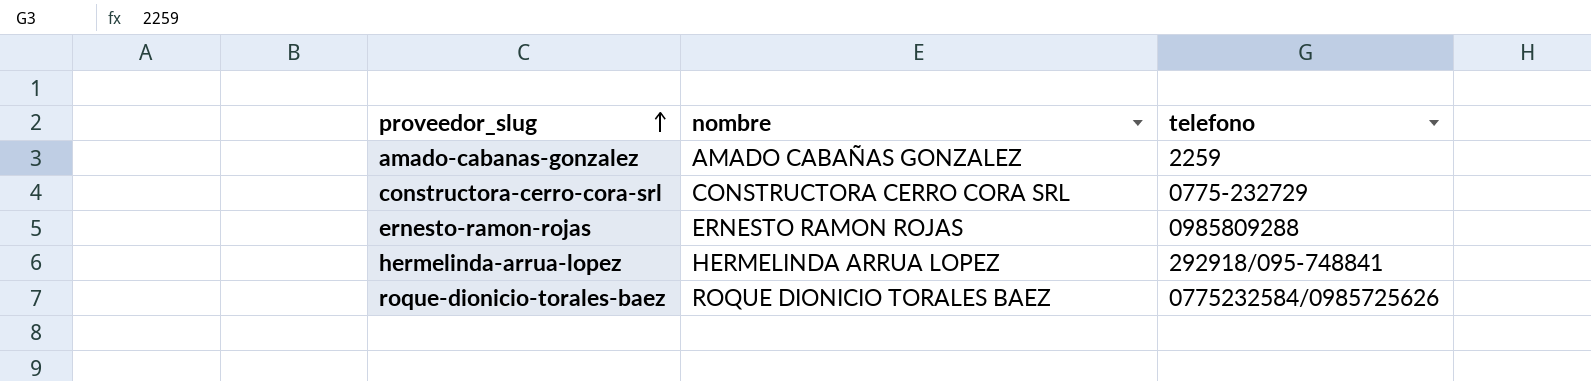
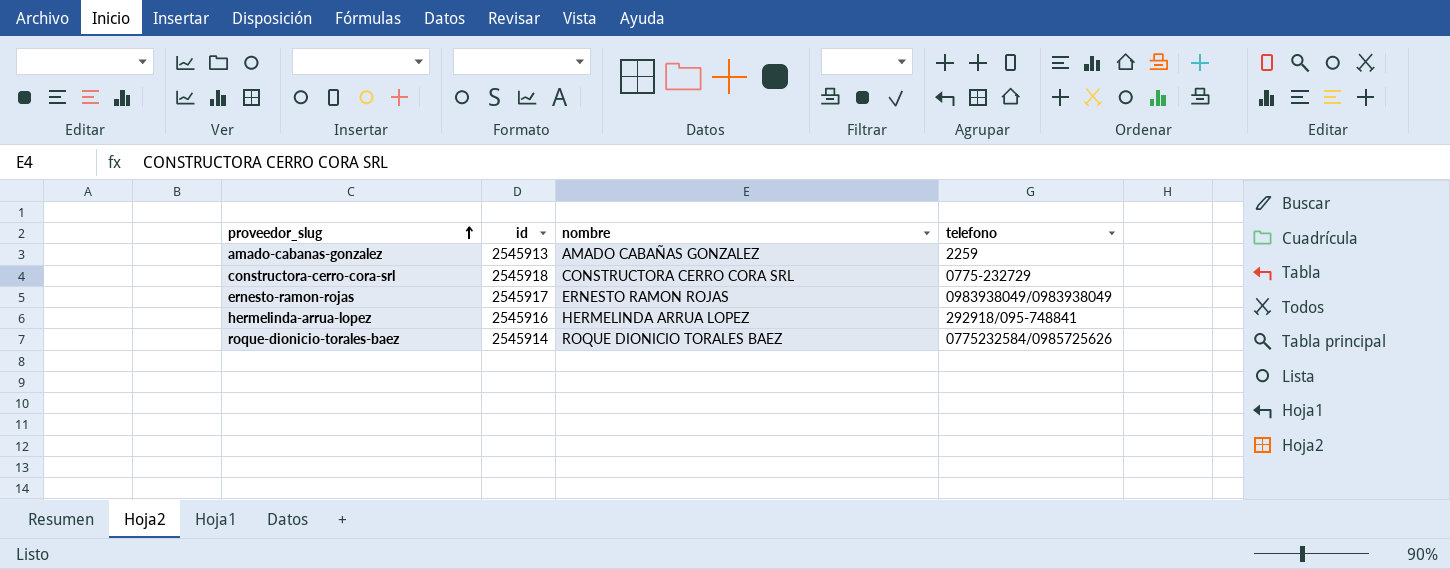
column id | position: none -> 2
ernesto-ramon-rojas | telefono: 0985809288 -> 0983938049/0983938049

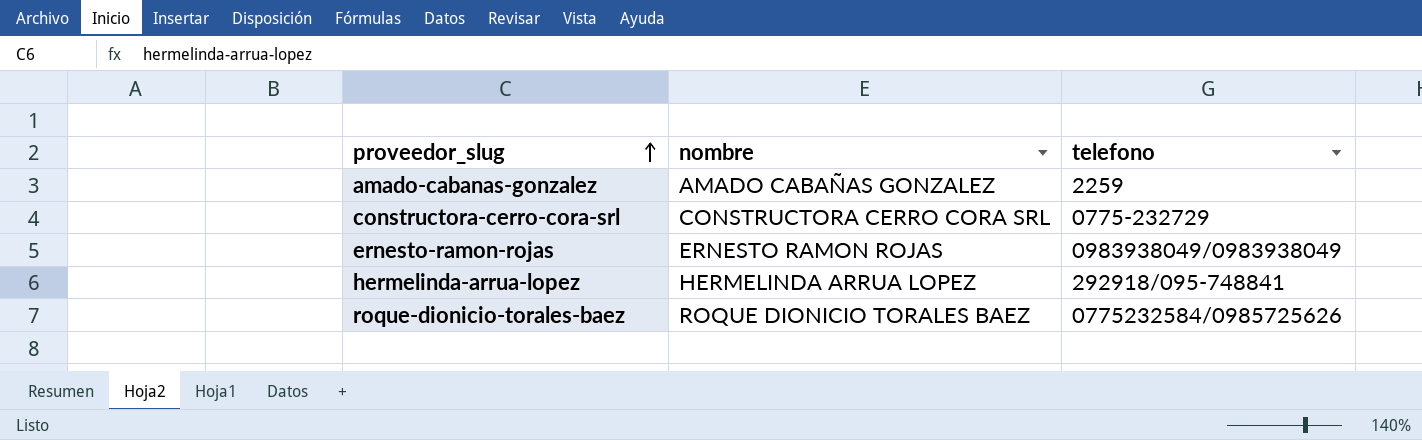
column id | position: 2 -> none

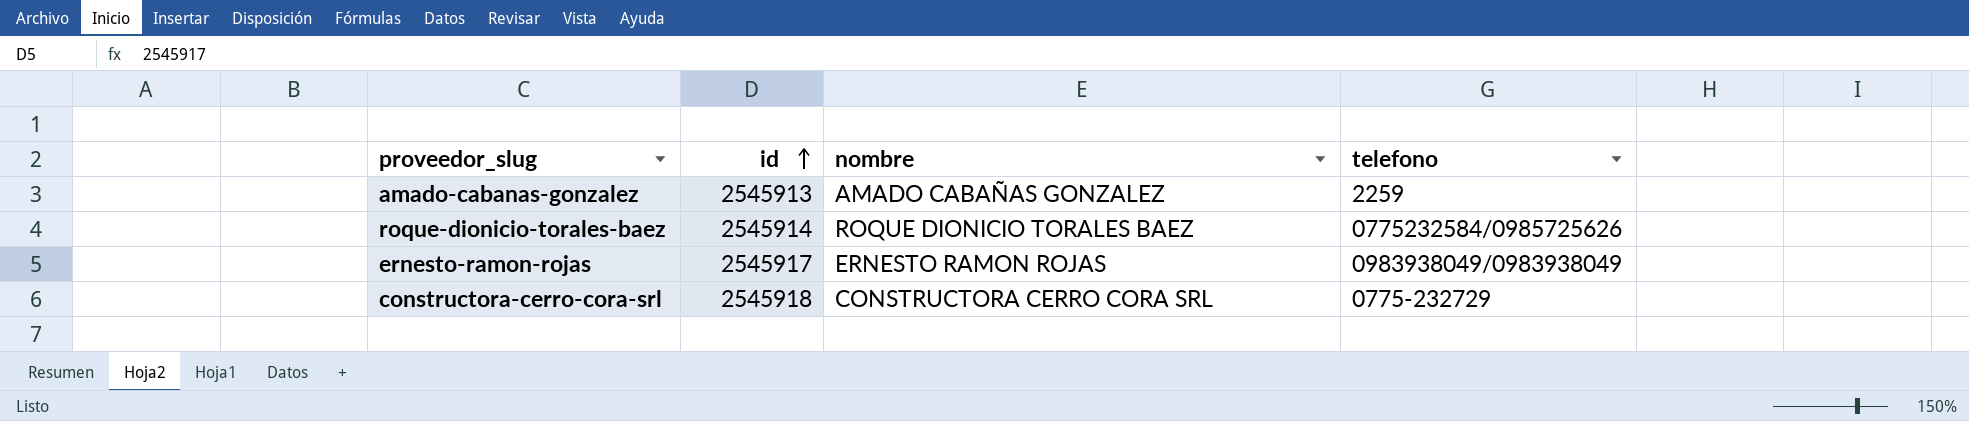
row order: proveedor_slug ascending -> id ascending
column id | position: none -> 2
row hermelinda-arrua-lopez: HERMELINDA ARRUA LOPEZ | 292918/095-748841 -> none

